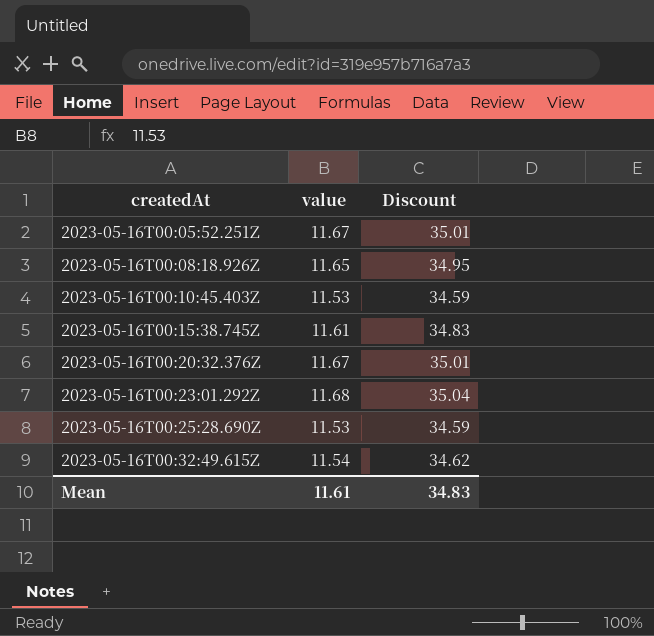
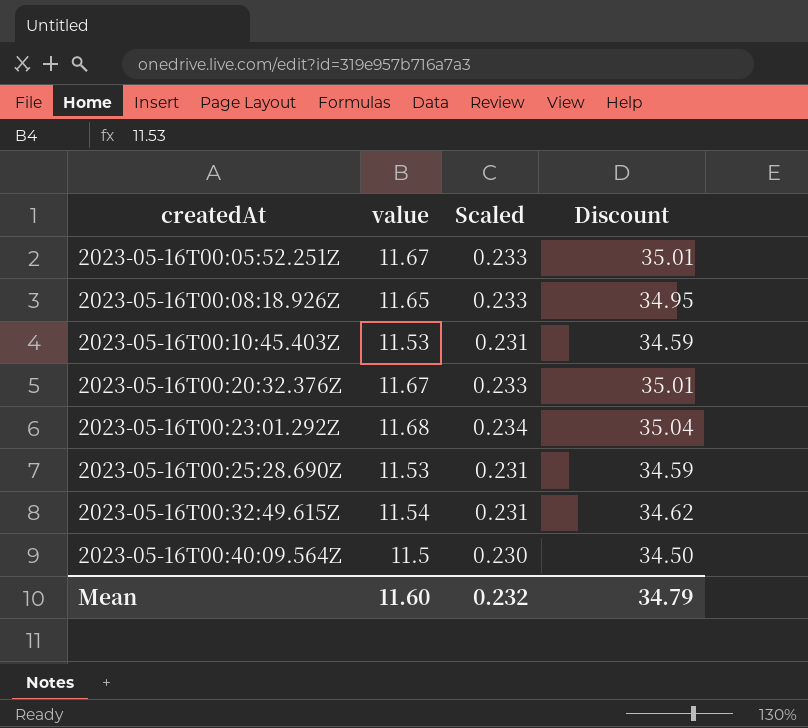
column Scaled | formula: none -> [value] * 0.02
row 2023-05-16T00:15:38.745Z: 11.61 | 34.83 -> none
row 2023-05-16T00:40:09.564Z: none -> 11.5 | 0.230 | 34.50
Mean | value: 11.61 -> 11.60
Mean | Discount: 34.83 -> 34.79

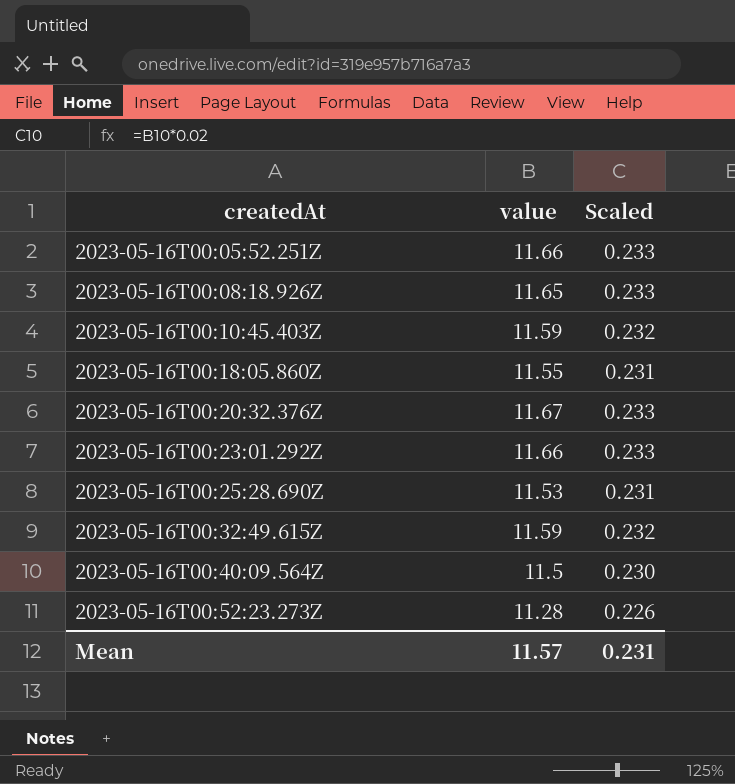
column Discount | formula: [value] * 3 -> none
2023-05-16T00:05:52.251Z | value: 11.67 -> 11.66
2023-05-16T00:10:45.403Z | value: 11.53 -> 11.59
2023-05-16T00:10:45.403Z | Scaled: 0.231 -> 0.232
row 2023-05-16T00:18:05.860Z: none -> 11.55 | 0.231
2023-05-16T00:23:01.292Z | value: 11.68 -> 11.66
2023-05-16T00:23:01.292Z | Scaled: 0.234 -> 0.233
2023-05-16T00:32:49.615Z | value: 11.54 -> 11.59
2023-05-16T00:32:49.615Z | Scaled: 0.231 -> 0.232
row 2023-05-16T00:52:23.273Z: none -> 11.28 | 0.226
Mean | value: 11.60 -> 11.57
Mean | Scaled: 0.232 -> 0.231

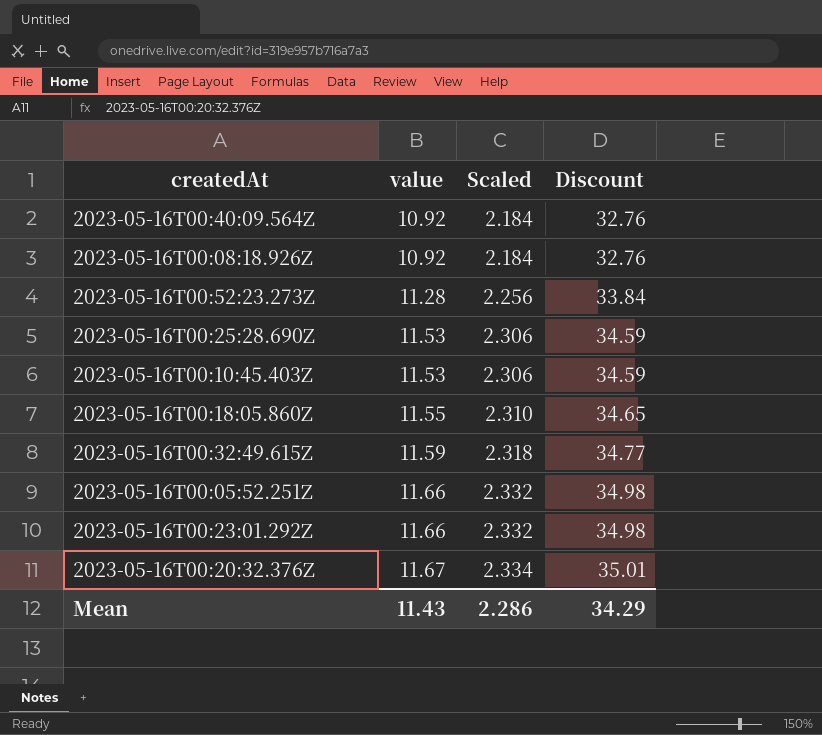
row order: createdAt ascending -> value ascending
column Scaled | formula: [value] * 0.02 -> [value] * 0.2
column Discount | formula: none -> [value] * 3
2023-05-16T00:40:09.564Z | value: 11.5 -> 10.92
2023-05-16T00:08:18.926Z | value: 11.65 -> 10.92
2023-05-16T00:10:45.403Z | value: 11.59 -> 11.53
Mean | value: 11.57 -> 11.43
Mean | Scaled: 0.231 -> 2.286

